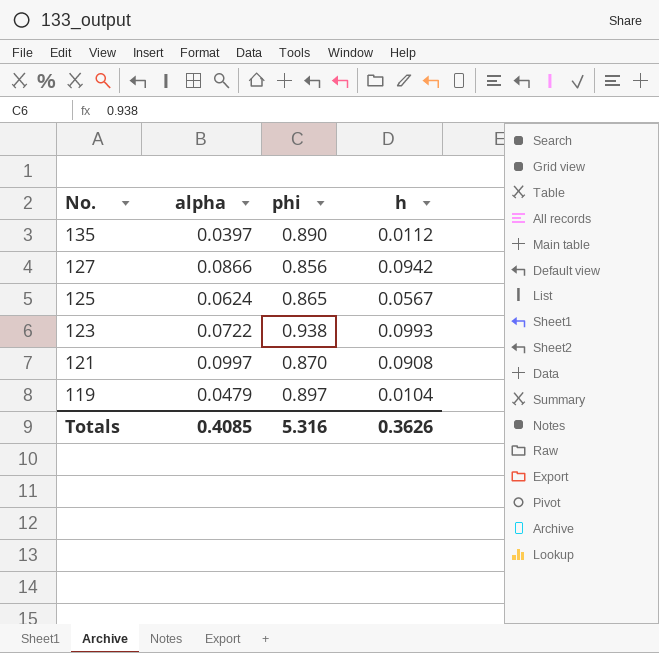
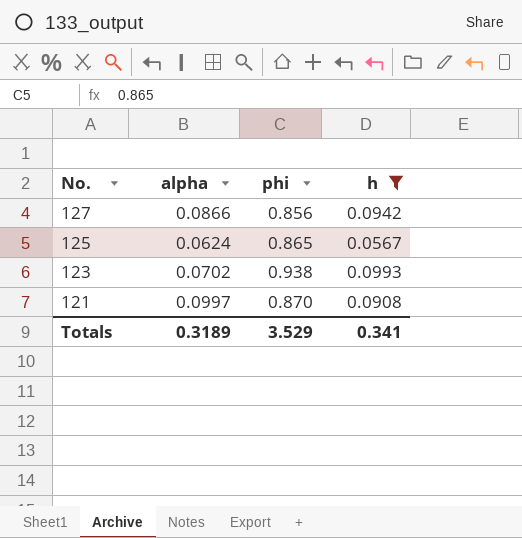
filter: none -> h >= 0.0567
123 | alpha: 0.0722 -> 0.0702
Totals | alpha: 0.4085 -> 0.3189
Totals | phi: 5.316 -> 3.529
Totals | h: 0.3626 -> 0.341

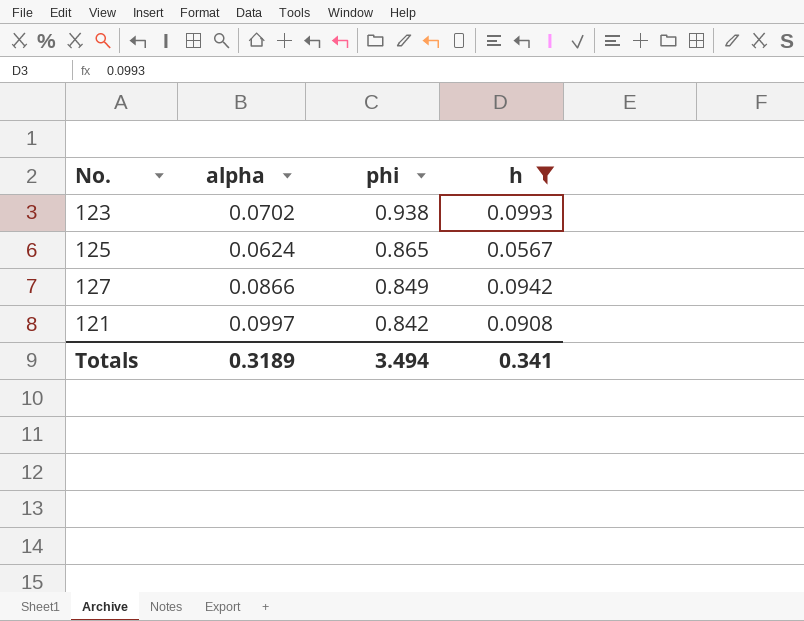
row order: No. descending -> phi descending
127 | phi: 0.856 -> 0.849
121 | phi: 0.870 -> 0.842
Totals | phi: 3.529 -> 3.494

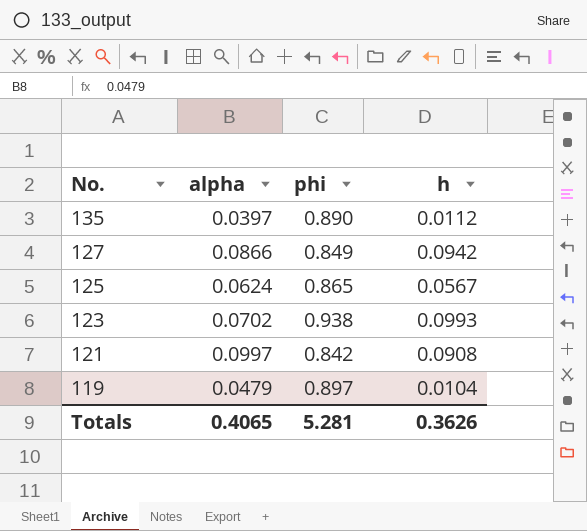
filter: h >= 0.0567 -> none
row order: phi descending -> No. descending
Totals | alpha: 0.3189 -> 0.4065
Totals | phi: 3.494 -> 5.281
Totals | h: 0.341 -> 0.3626

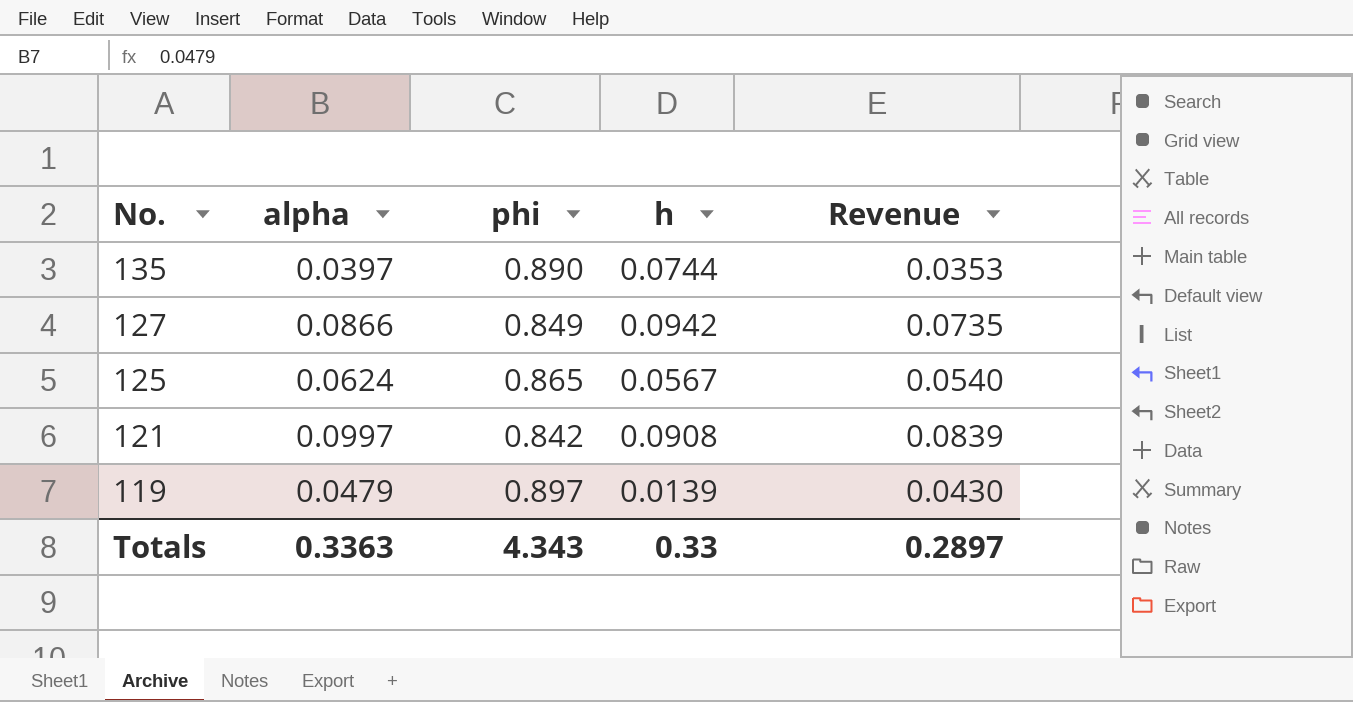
column Revenue | formula: none -> [alpha] * [phi]
row 123: 0.0702 | 0.938 | 0.0993 -> none
135 | h: 0.0112 -> 0.0744
119 | h: 0.0104 -> 0.0139
Totals | alpha: 0.4065 -> 0.3363
Totals | phi: 5.281 -> 4.343
Totals | h: 0.3626 -> 0.33

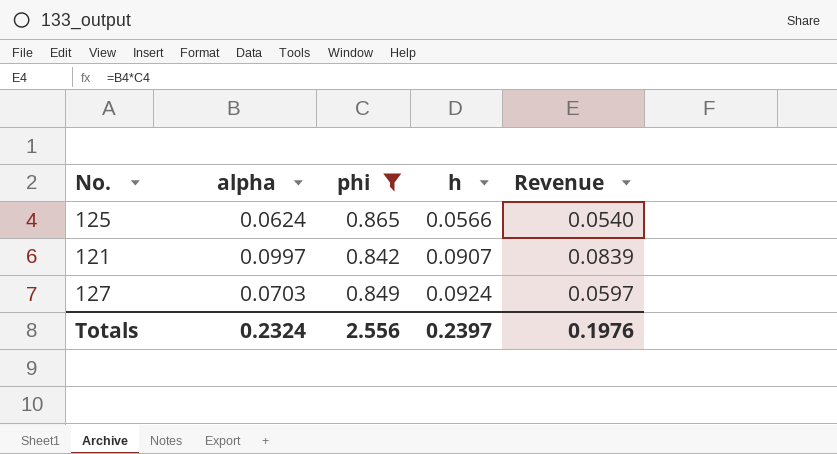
filter: none -> phi <= 0.865
row order: No. descending -> h ascending
125 | h: 0.0567 -> 0.0566
121 | h: 0.0908 -> 0.0907
127 | alpha: 0.0866 -> 0.0703
127 | h: 0.0942 -> 0.0924
127 | Revenue: 0.0735 -> 0.0597
Totals | alpha: 0.3363 -> 0.2324
Totals | phi: 4.343 -> 2.556
Totals | h: 0.33 -> 0.2397
Totals | Revenue: 0.2897 -> 0.1976

